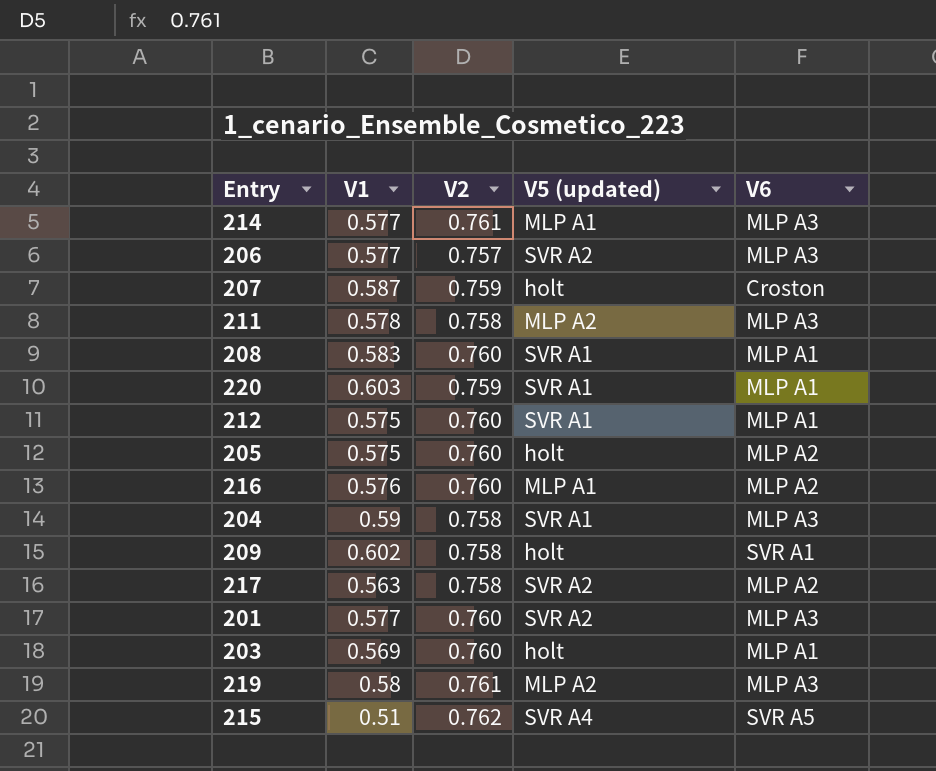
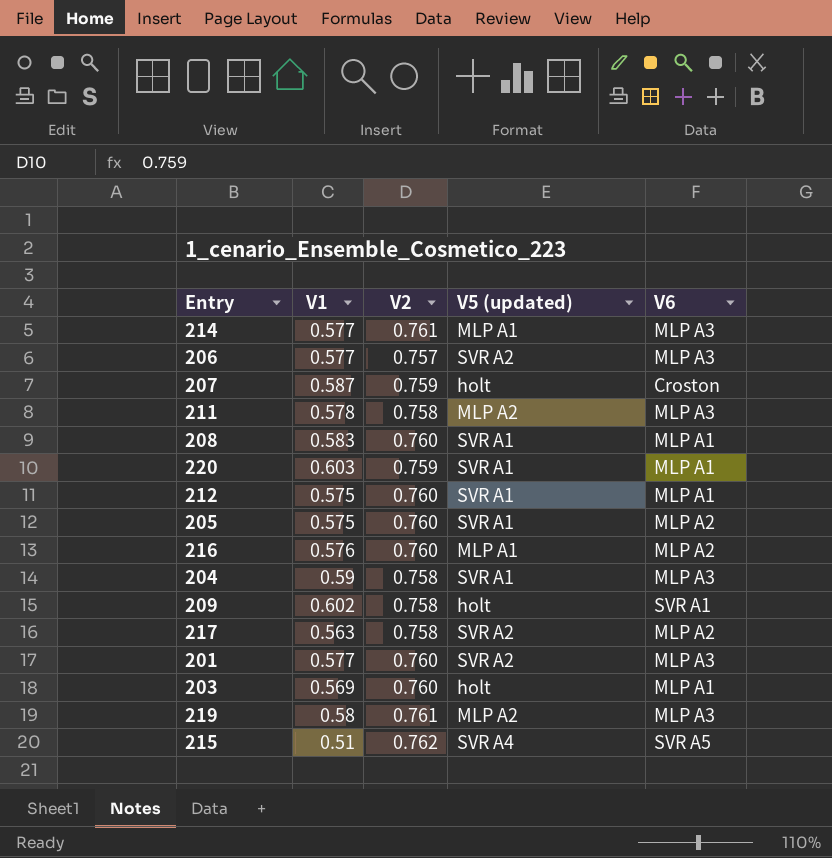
205 | V5 (updated): holt -> SVR A1

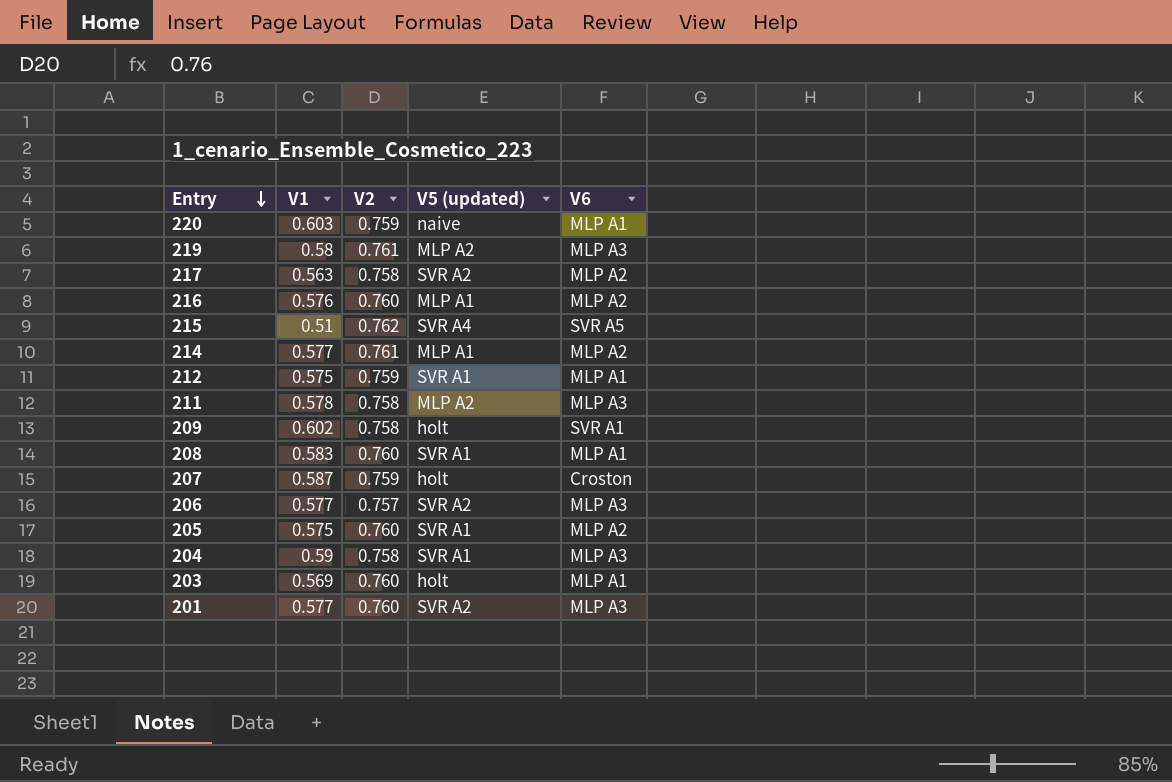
row order: none -> Entry descending
220 | V5 (updated): SVR A1 -> naive
214 | V6: MLP A3 -> MLP A2
212 | V2: 0.760 -> 0.759

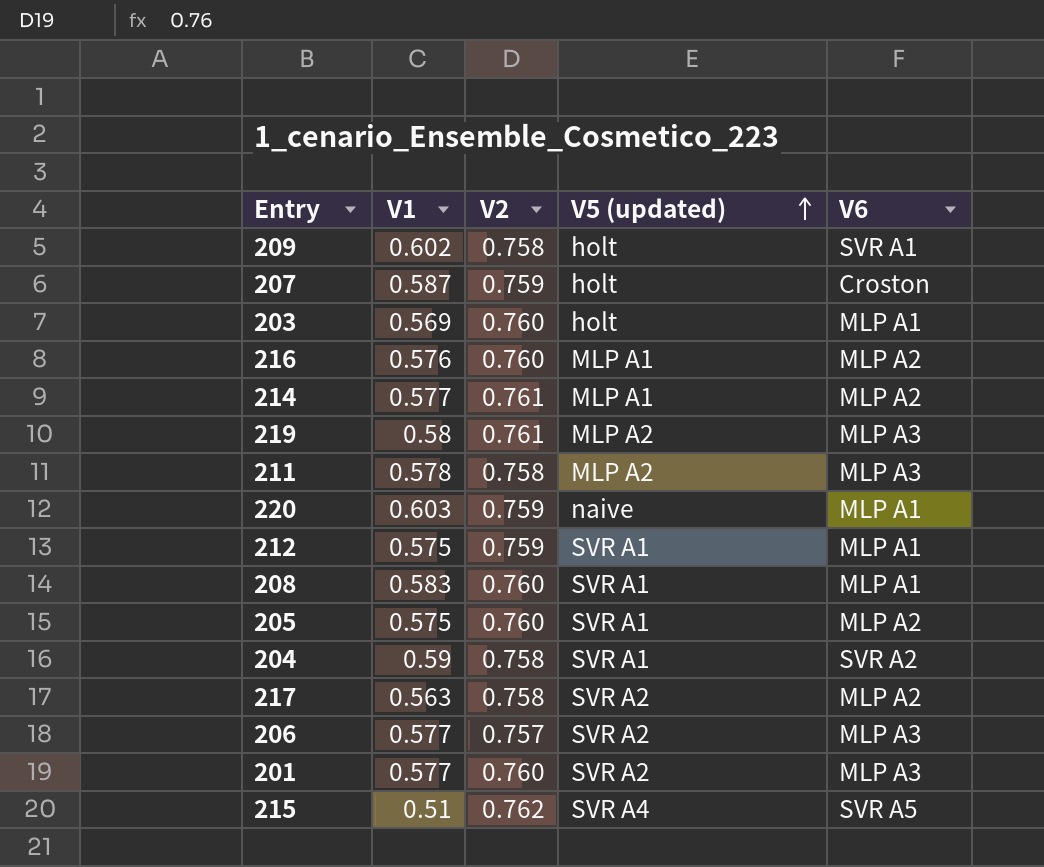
row order: Entry descending -> V5 (updated) ascending
204 | V6: MLP A3 -> SVR A2

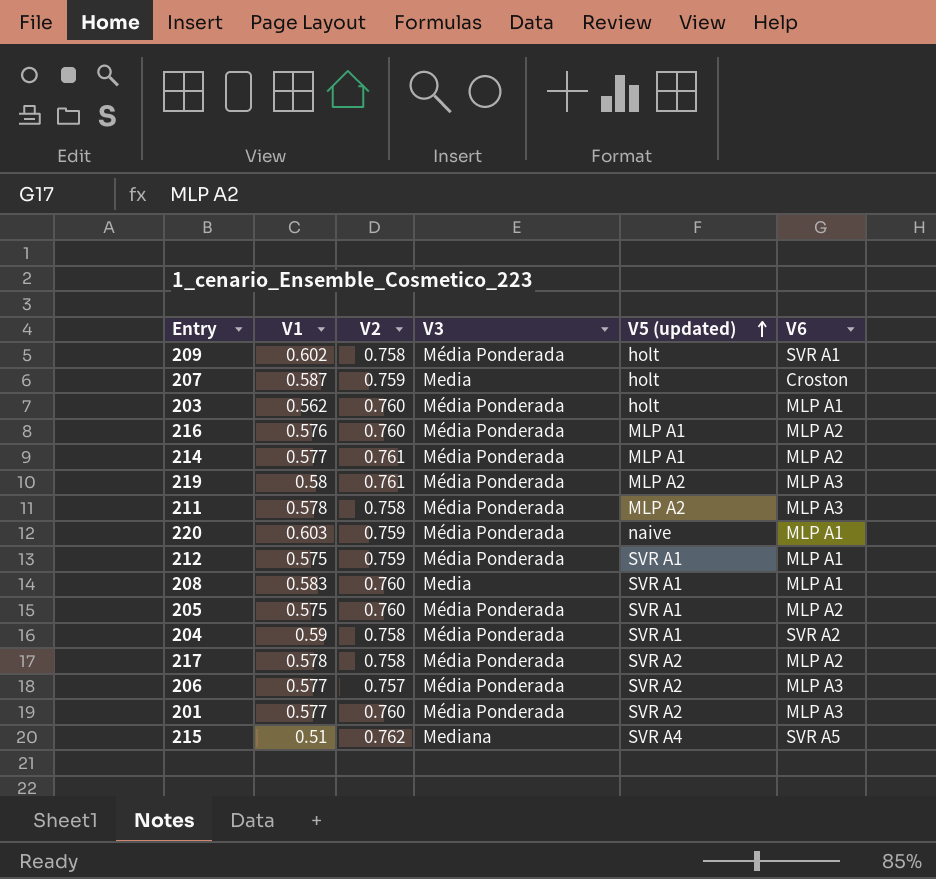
column V3 | position: none -> 4
203 | V1: 0.569 -> 0.562
217 | V1: 0.563 -> 0.578

